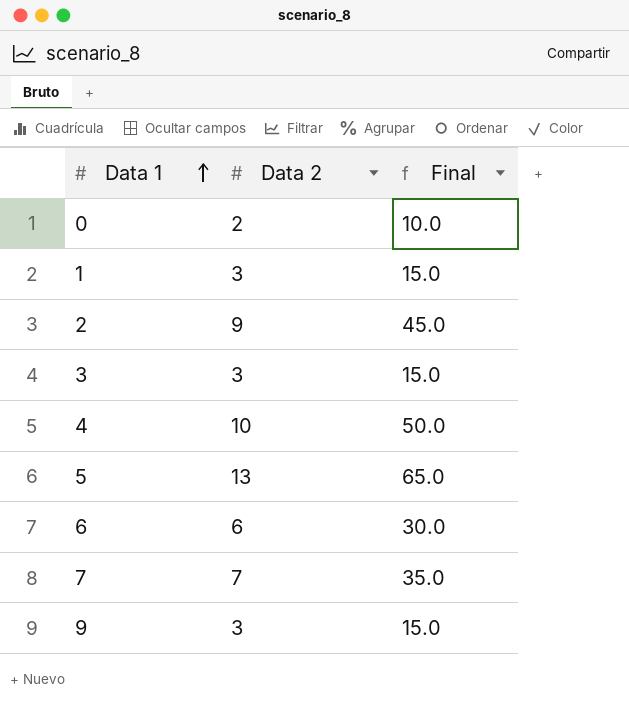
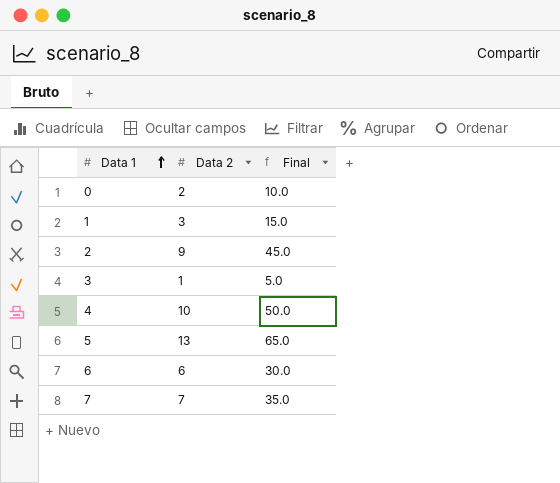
row 9: 3 | 15.0 -> none
3 | Data 2: 3 -> 1
3 | Final: 15.0 -> 5.0

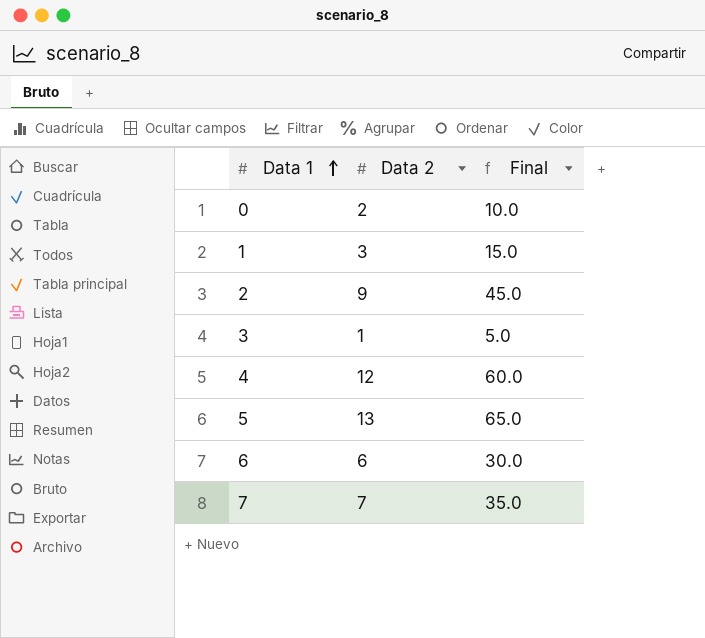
4 | Data 2: 10 -> 12
4 | Final: 50.0 -> 60.0

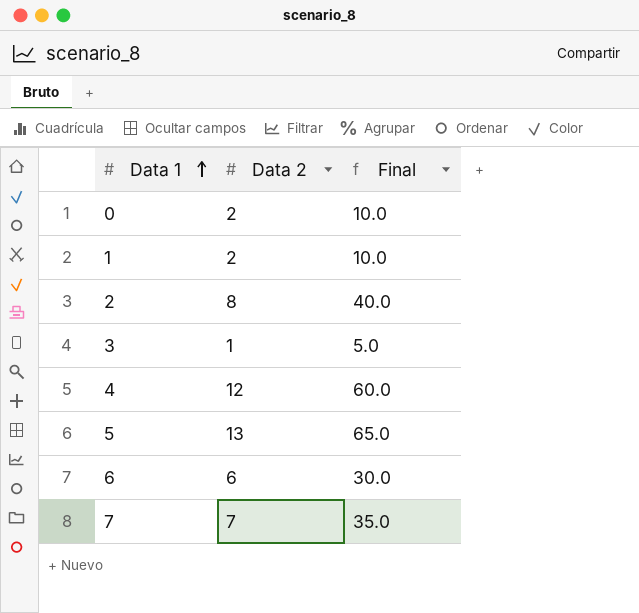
1 | Data 2: 3 -> 2
1 | Final: 15.0 -> 10.0
2 | Data 2: 9 -> 8
2 | Final: 45.0 -> 40.0

